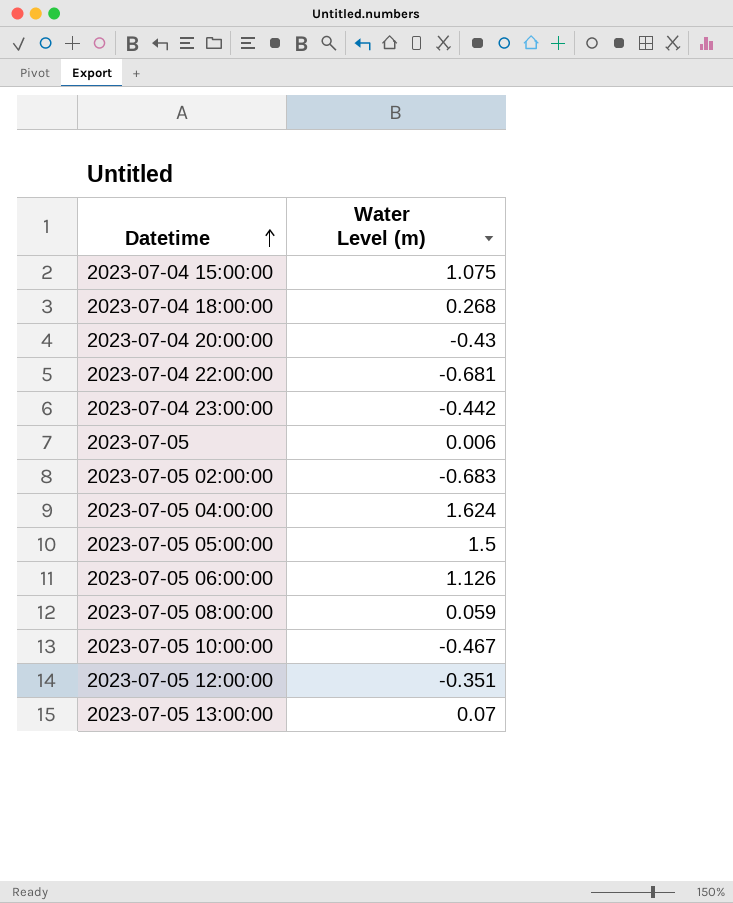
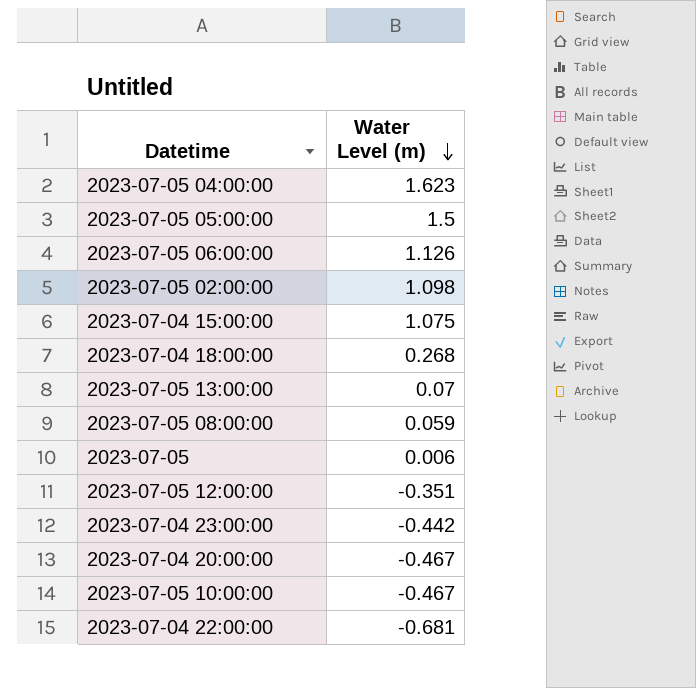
row order: Datetime ascending -> Water Level (m) descending
2023-07-05 04:00:00 | Water Level (m): 1.624 -> 1.623
2023-07-05 02:00:00 | Water Level (m): -0.683 -> 1.098
2023-07-04 20:00:00 | Water Level (m): -0.43 -> -0.467

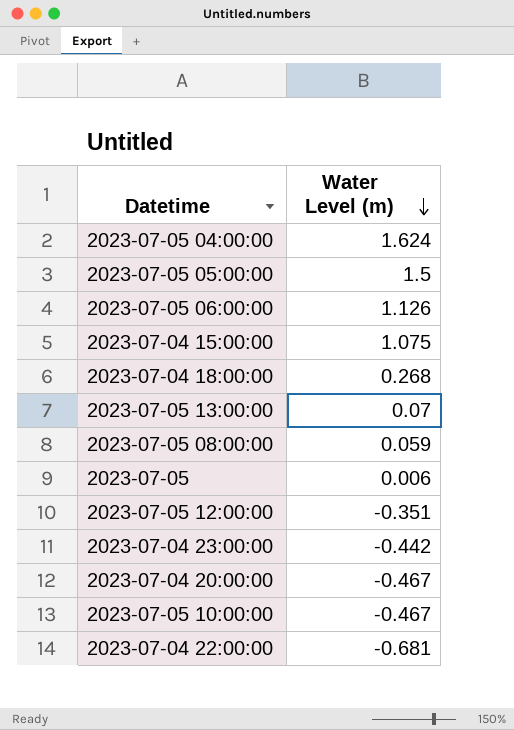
row 2023-07-05 02:00:00: 1.098 -> none
2023-07-05 04:00:00 | Water Level (m): 1.623 -> 1.624

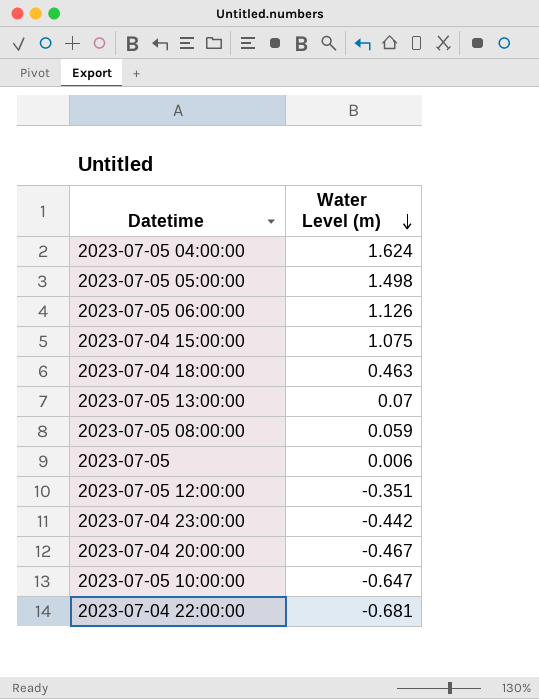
2023-07-05 05:00:00 | Water Level (m): 1.5 -> 1.498
2023-07-04 18:00:00 | Water Level (m): 0.268 -> 0.463
2023-07-05 10:00:00 | Water Level (m): -0.467 -> -0.647

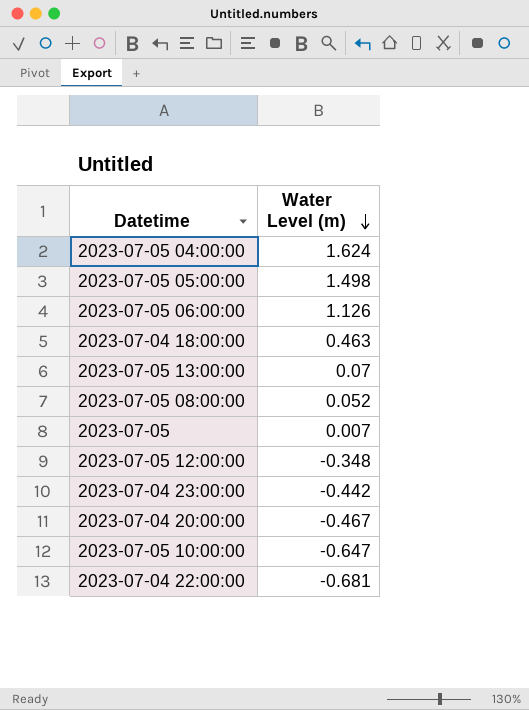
row 2023-07-04 15:00:00: 1.075 -> none
2023-07-05 08:00:00 | Water Level (m): 0.059 -> 0.052
2023-07-05 | Water Level (m): 0.006 -> 0.007
2023-07-05 12:00:00 | Water Level (m): -0.351 -> -0.348

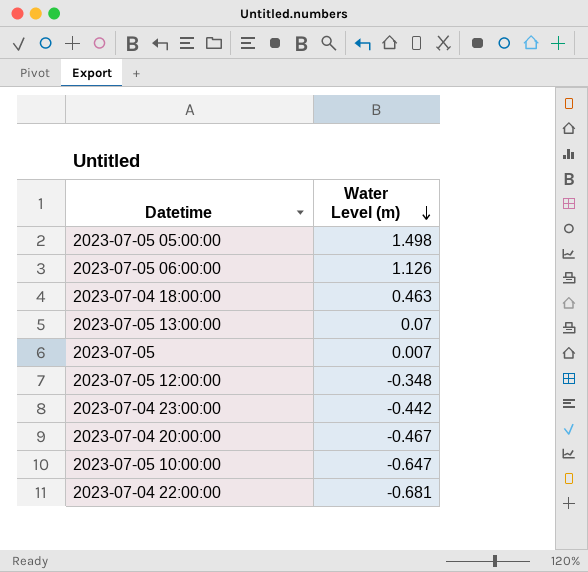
row 2023-07-05 04:00:00: 1.624 -> none
row 2023-07-05 08:00:00: 0.052 -> none

